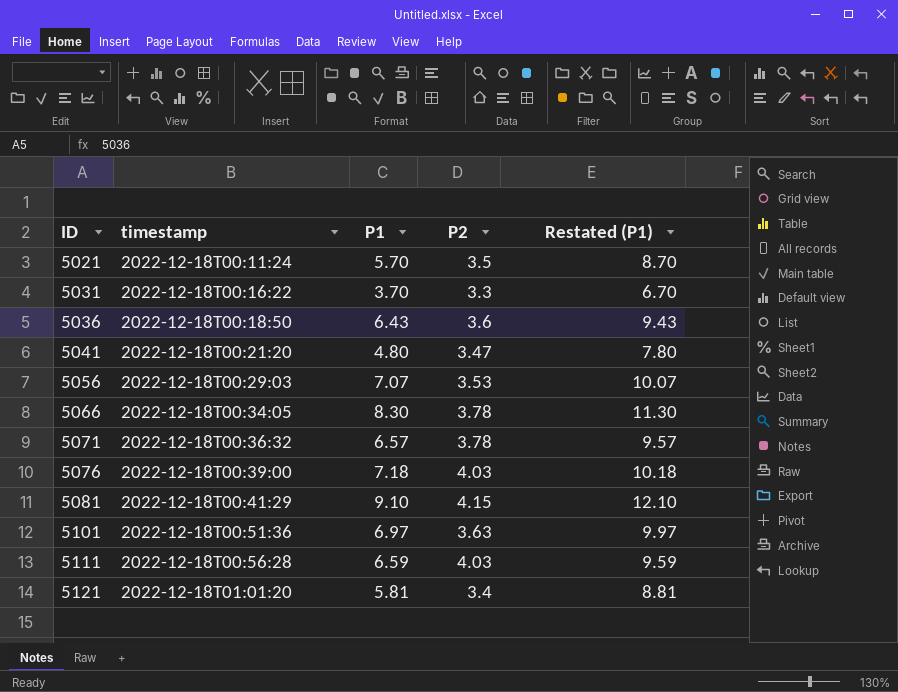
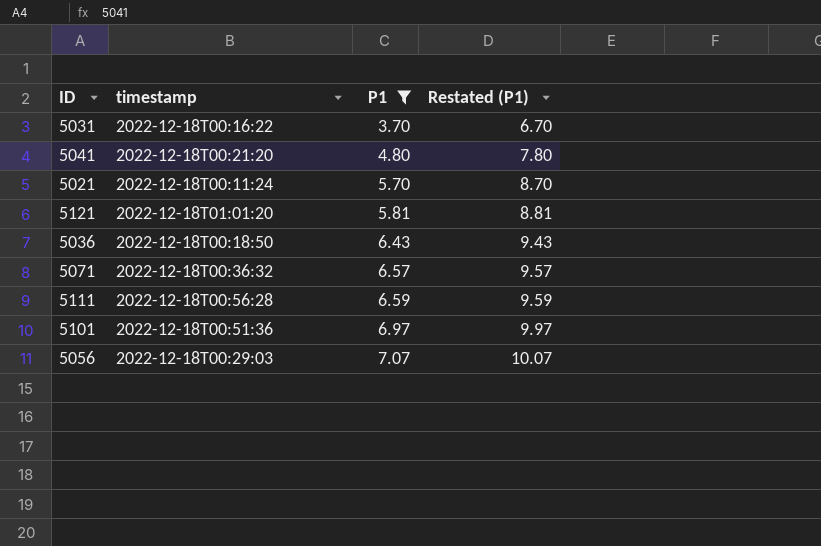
filter: none -> P1 <= 7.07
row order: ID ascending -> P1 ascending
column P2 | position: 4 -> none

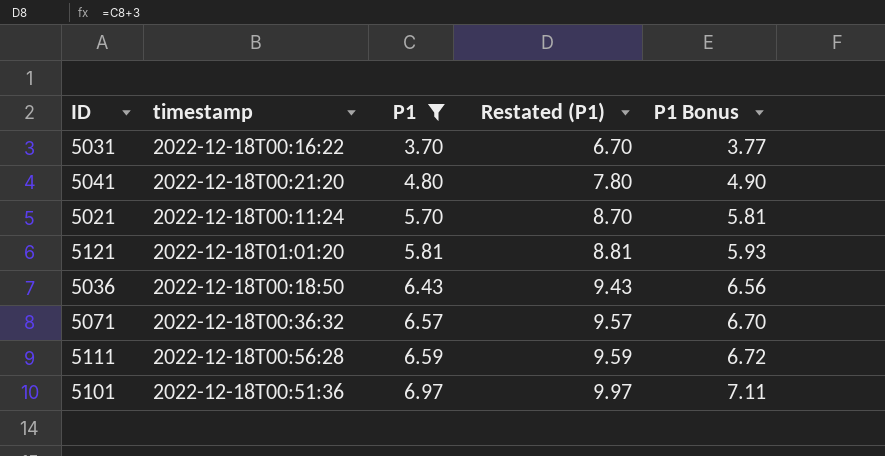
column P1 Bonus | formula: none -> [P1] * 1.02
row 5056: 2022-12-18T00:29:03 | 7.07 | 10.07 -> none

